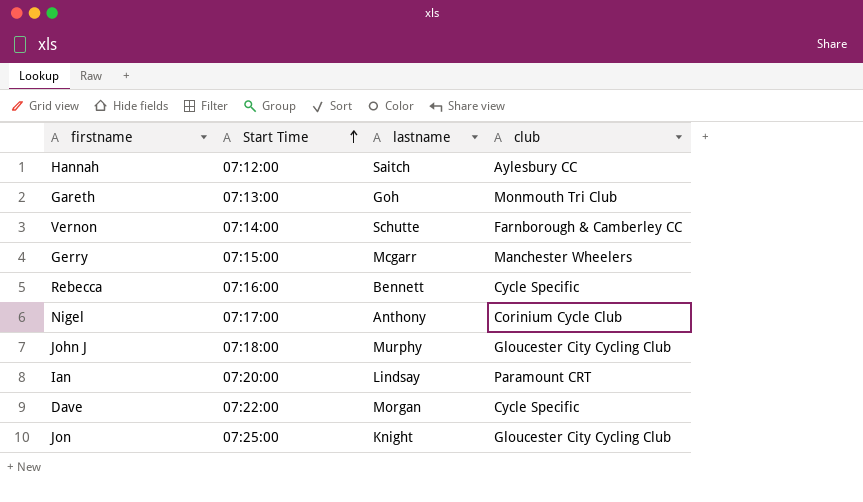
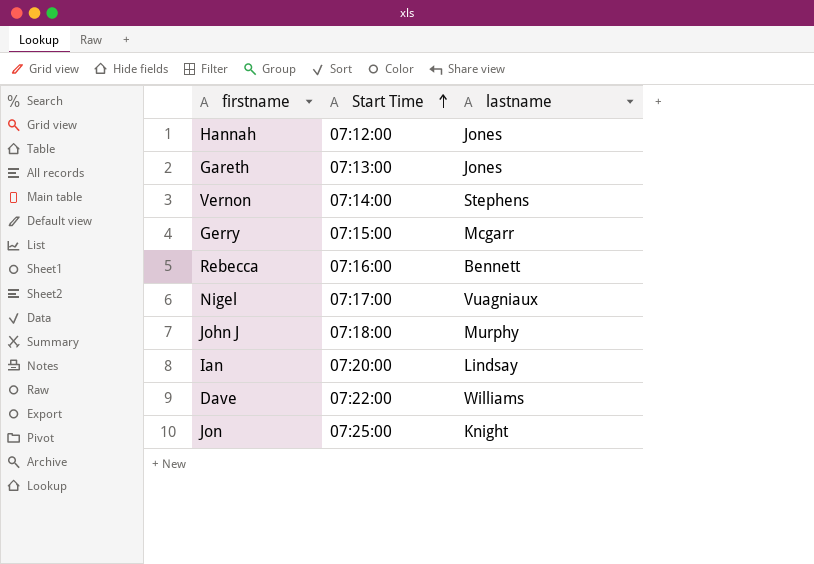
column club | position: 4 -> none
Hannah | lastname: Saitch -> Jones
Gareth | lastname: Goh -> Jones
Vernon | lastname: Schutte -> Stephens
Nigel | lastname: Anthony -> Vuagniaux
Dave | lastname: Morgan -> Williams

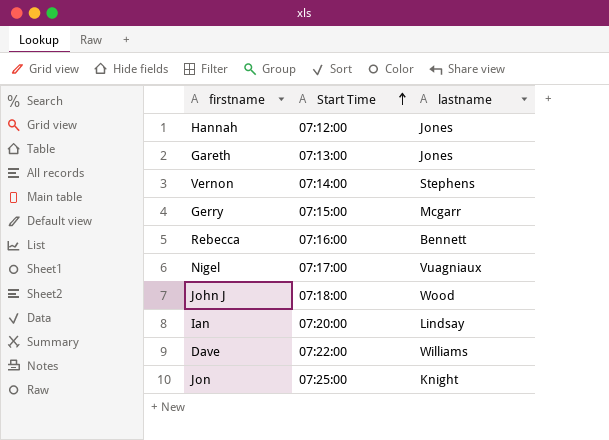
John J | lastname: Murphy -> Wood

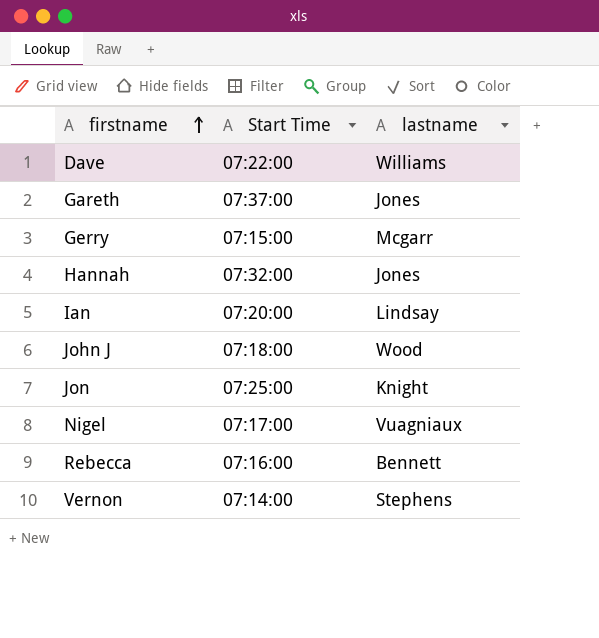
row order: Start Time ascending -> firstname ascending
Gareth | Start Time: 07:13:00 -> 07:37:00
Hannah | Start Time: 07:12:00 -> 07:32:00

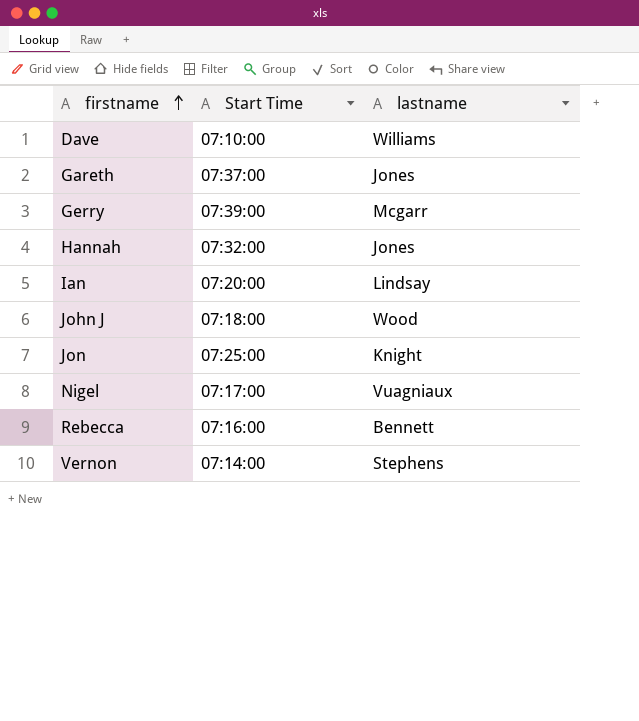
Dave | Start Time: 07:22:00 -> 07:10:00
Gerry | Start Time: 07:15:00 -> 07:39:00

